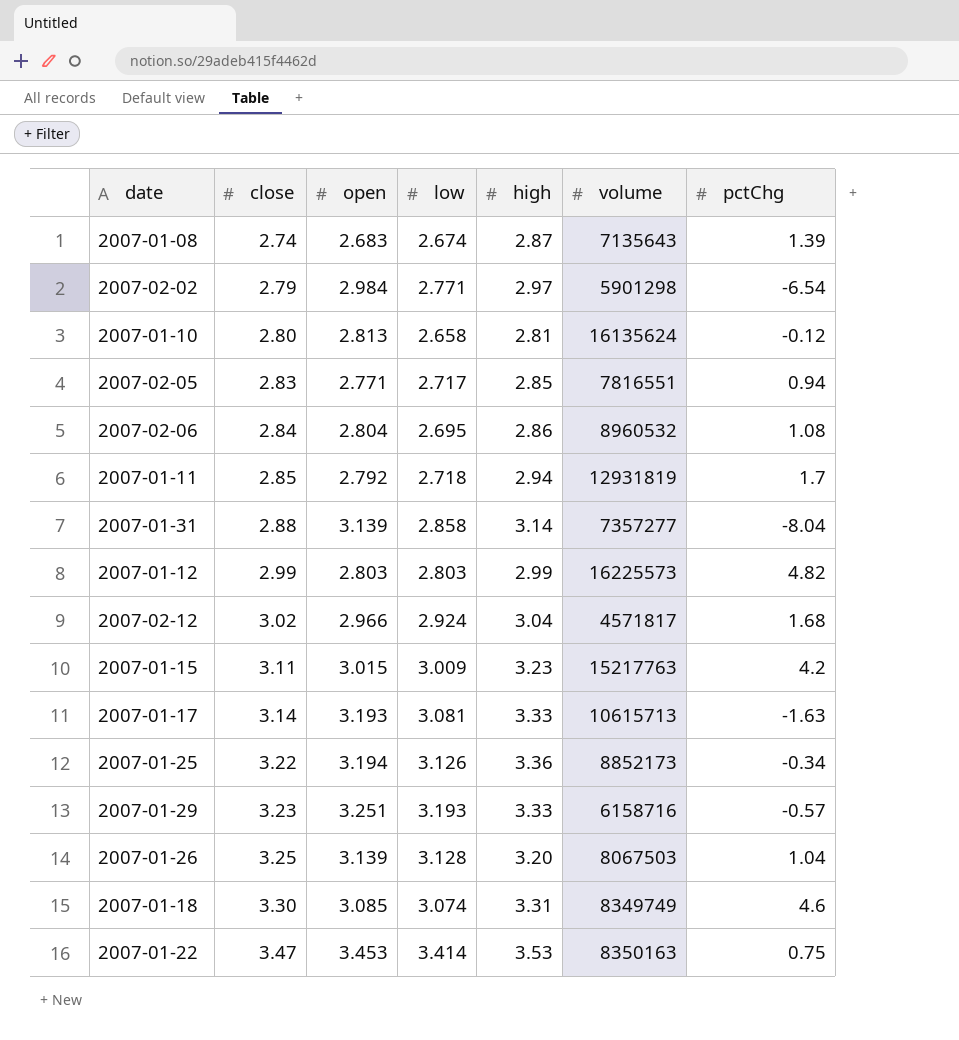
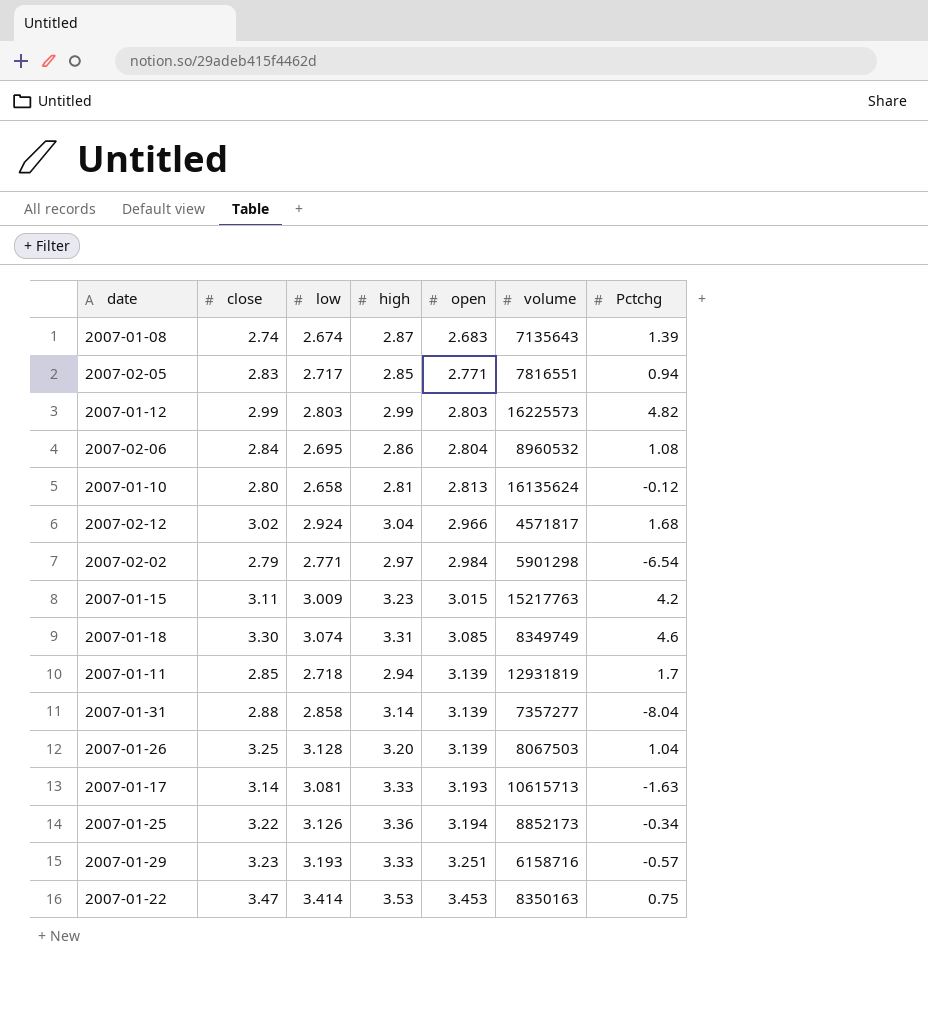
row order: close ascending -> open ascending
column open | position: 3 -> 5
column name: pctChg -> Pctchg
2007-01-11 | open: 2.792 -> 3.139

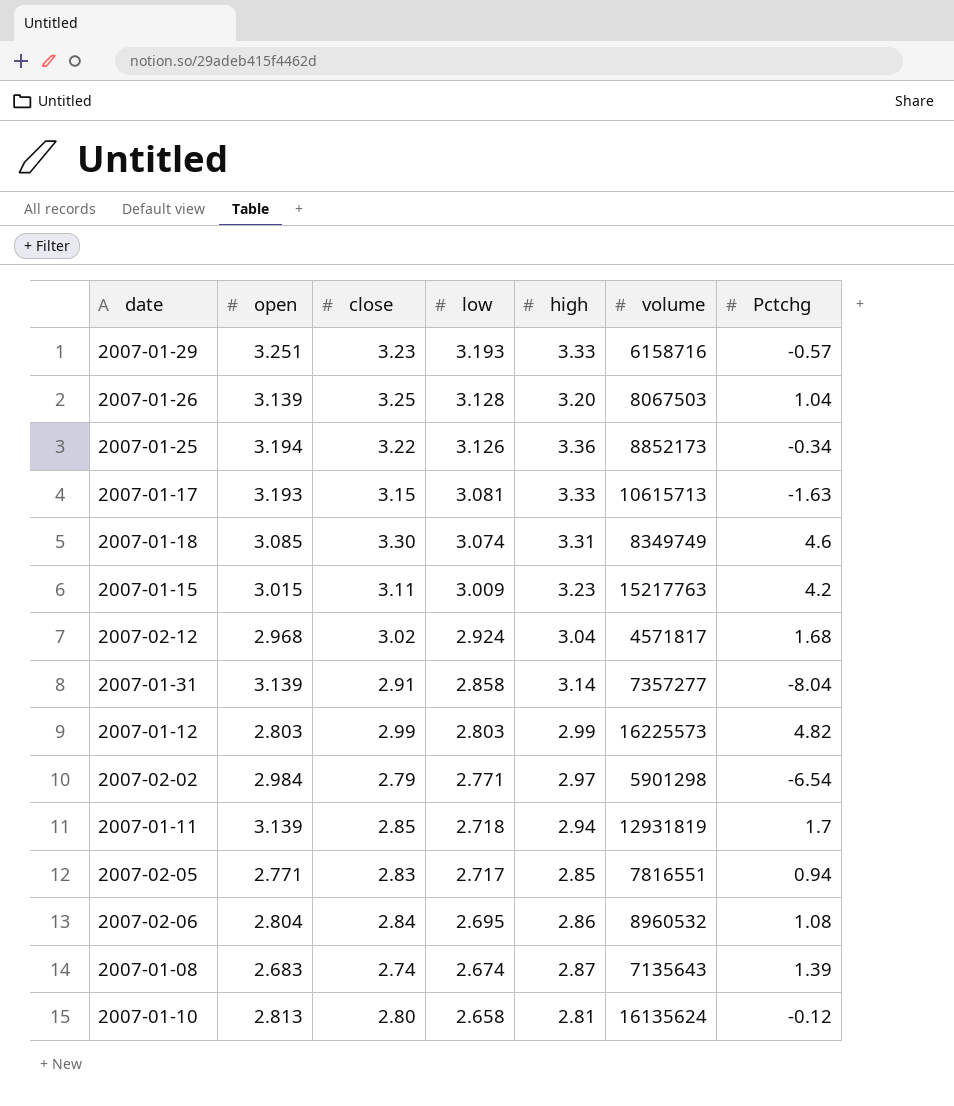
row order: open ascending -> low descending
column open | position: 5 -> 2
row 2007-01-22: 3.47 | 3.414 | 3.53 | 3.453 | 8350163 | 0.75 -> none
2007-01-17 | close: 3.14 -> 3.15
2007-02-12 | open: 2.966 -> 2.968
2007-01-31 | close: 2.88 -> 2.91

